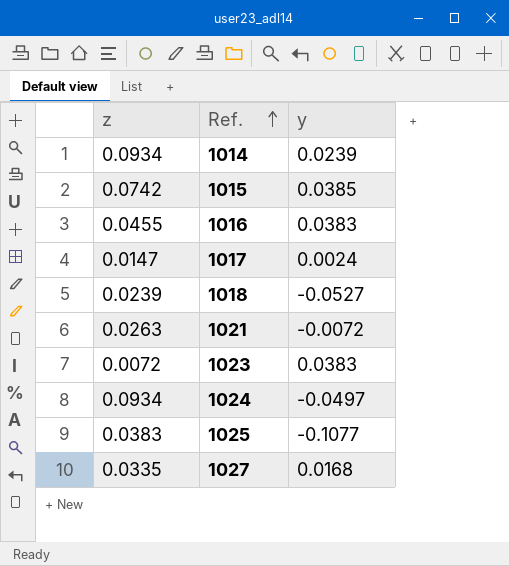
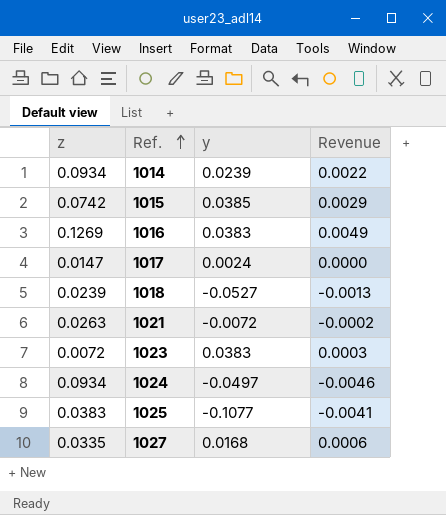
column Revenue | formula: none -> [z] * [y]
1016 | z: 0.0455 -> 0.1269

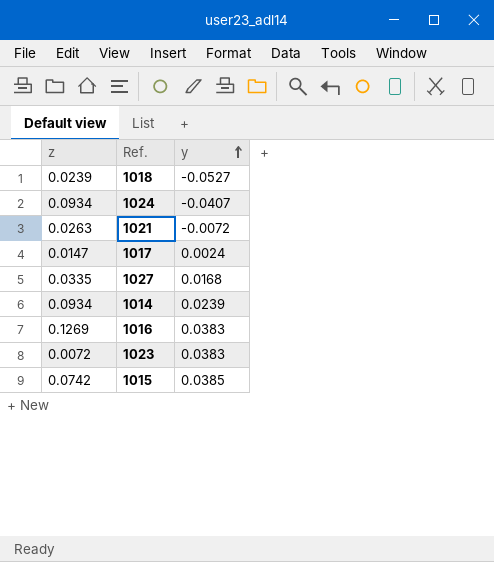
row order: Ref. ascending -> y ascending
column Revenue | formula: [z] * [y] -> none
row 1025: 0.0383 | -0.1077 | -0.0041 -> none
1024 | y: -0.0497 -> -0.0407

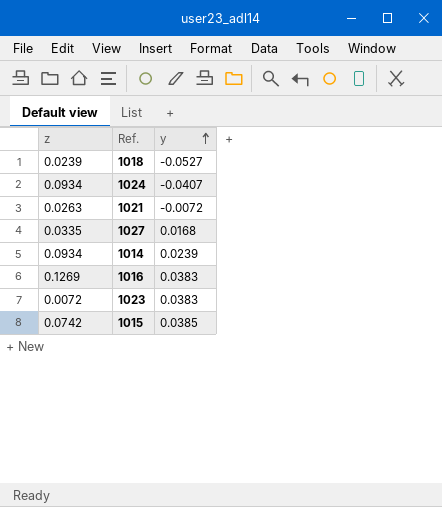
row 1017: 0.0147 | 0.0024 -> none

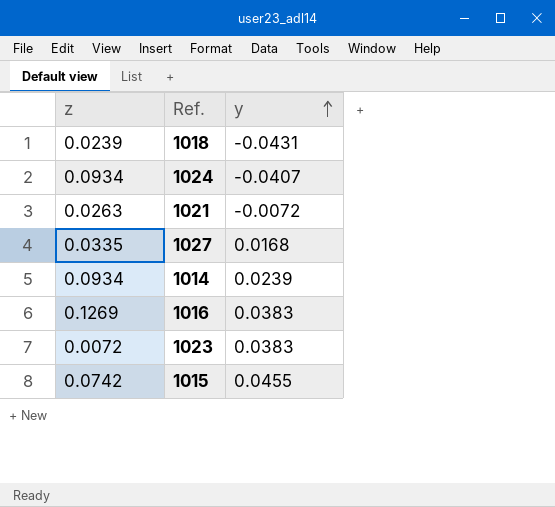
1018 | y: -0.0527 -> -0.0431
1015 | y: 0.0385 -> 0.0455

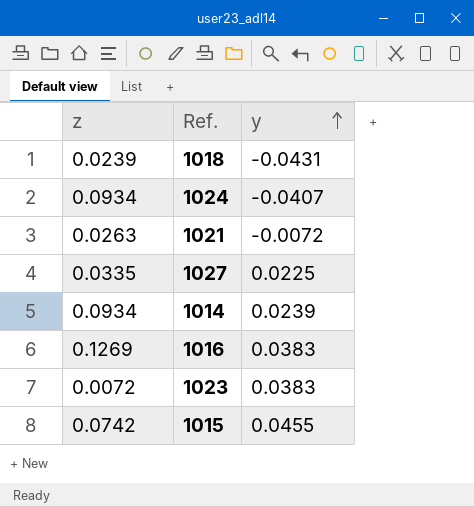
1027 | y: 0.0168 -> 0.0225

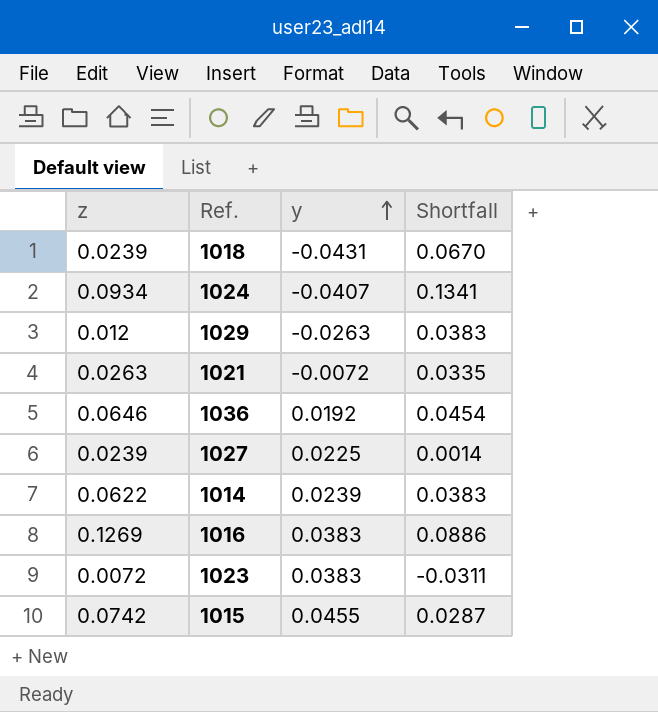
column Shortfall | formula: none -> [z] - [y]
row 1029: none -> 0.012 | -0.0263 | 0.0383
row 1036: none -> 0.0646 | 0.0192 | 0.0454
1027 | z: 0.0335 -> 0.0239
1014 | z: 0.0934 -> 0.0622

